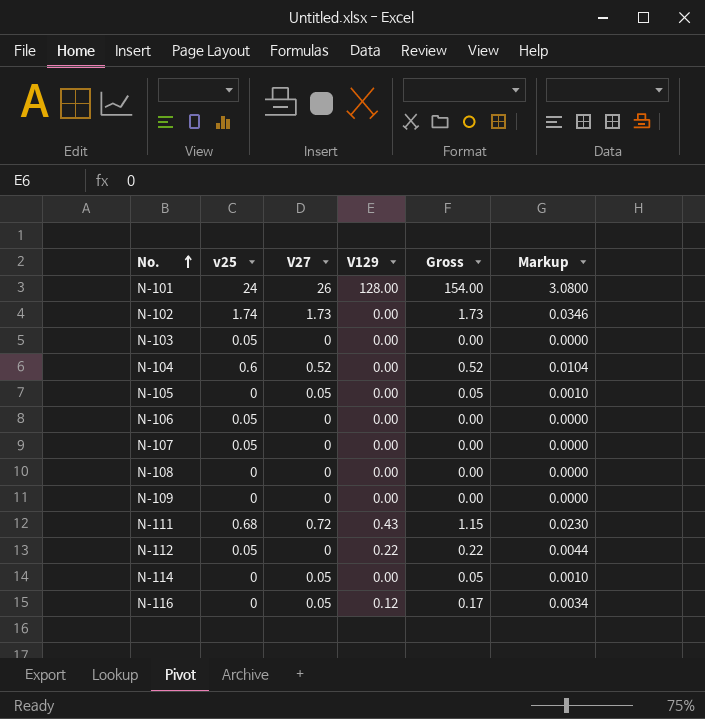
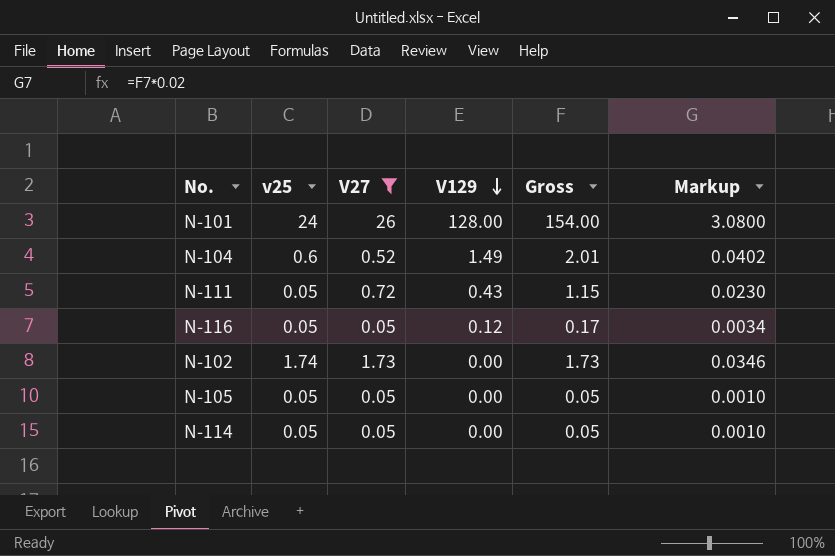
filter: none -> V27 != 0
row order: No. ascending -> V129 descending
N-104 | V129: 0.00 -> 1.49
N-104 | Gross: 0.52 -> 2.01
N-104 | Markup: 0.0104 -> 0.0402
N-111 | v25: 0.68 -> 0.05
N-116 | v25: 0 -> 0.05
N-105 | v25: 0 -> 0.05
N-114 | v25: 0 -> 0.05

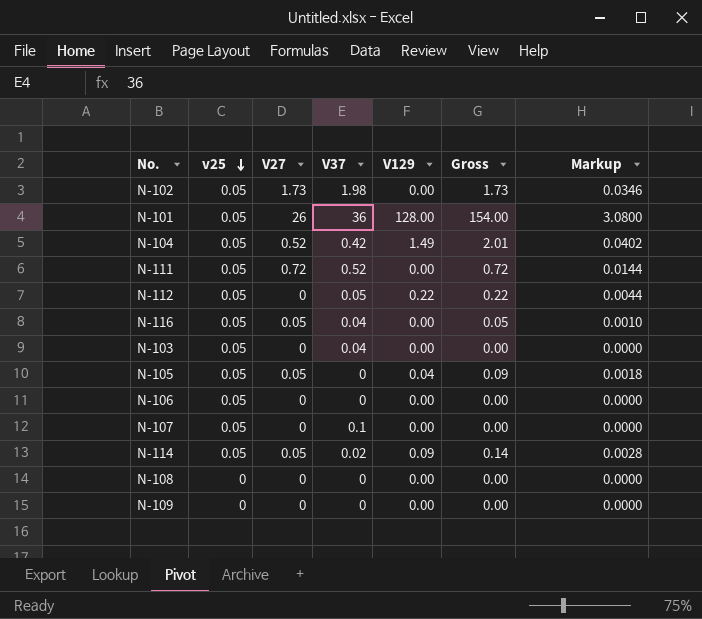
filter: V27 != 0 -> none
row order: V129 descending -> v25 descending
column V37 | position: none -> 4
N-102 | v25: 1.74 -> 0.05
N-101 | v25: 24 -> 0.05
N-104 | v25: 0.6 -> 0.05
N-111 | V129: 0.43 -> 0.00
N-111 | Gross: 1.15 -> 0.72
N-111 | Markup: 0.0230 -> 0.0144
N-116 | V129: 0.12 -> 0.00
N-116 | Gross: 0.17 -> 0.05
N-116 | Markup: 0.0034 -> 0.0010
N-105 | V129: 0.00 -> 0.04
N-105 | Gross: 0.05 -> 0.09
N-105 | Markup: 0.0010 -> 0.0018
N-114 | V129: 0.00 -> 0.09
N-114 | Gross: 0.05 -> 0.14
N-114 | Markup: 0.0010 -> 0.0028

